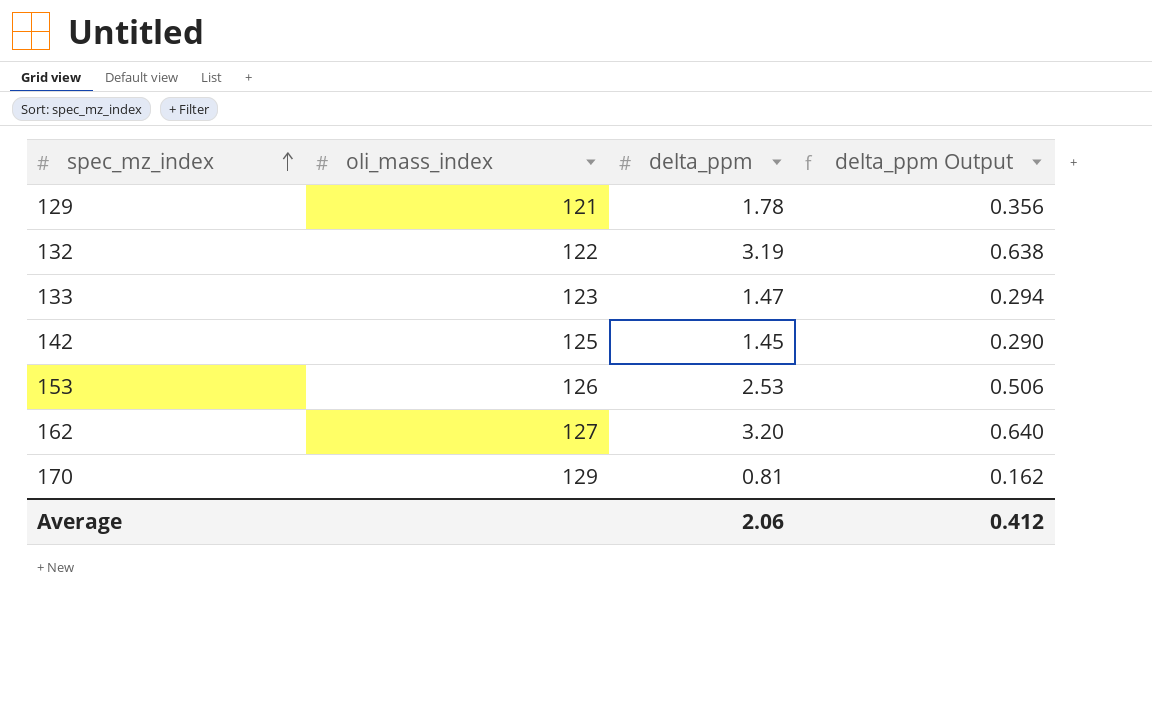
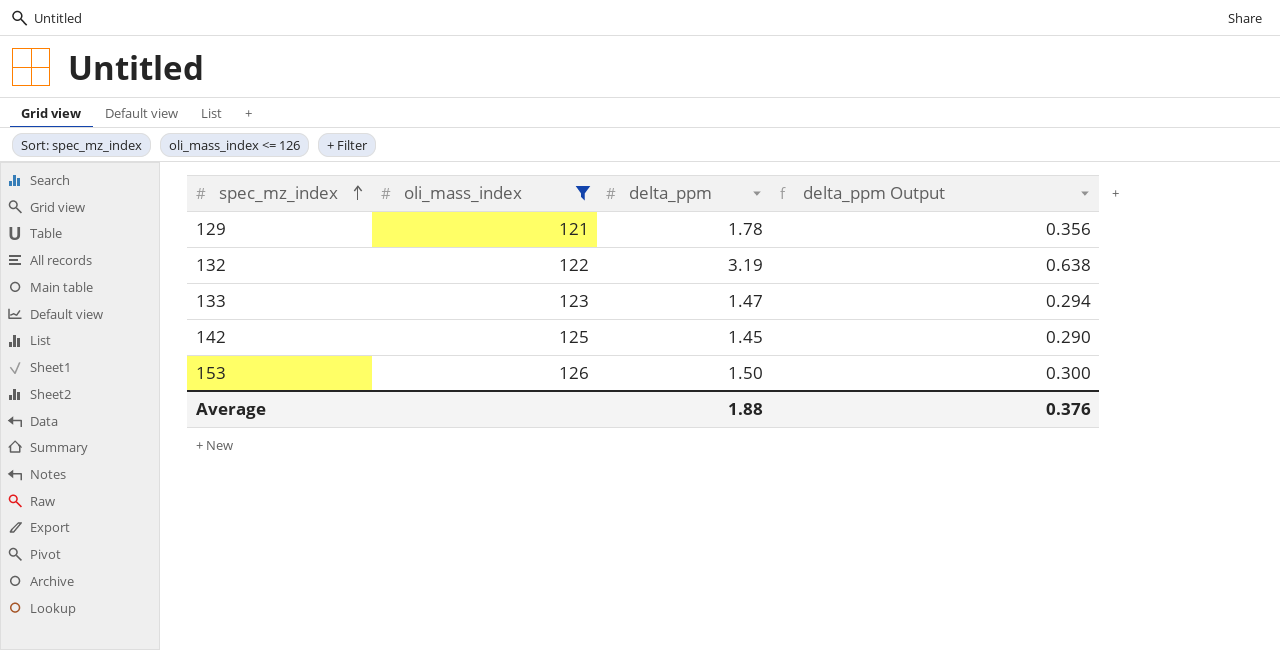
filter: none -> oli_mass_index <= 126
153 | delta_ppm: 2.53 -> 1.50
153 | delta_ppm Output: 0.506 -> 0.300
Average | delta_ppm: 2.06 -> 1.88
Average | delta_ppm Output: 0.412 -> 0.376

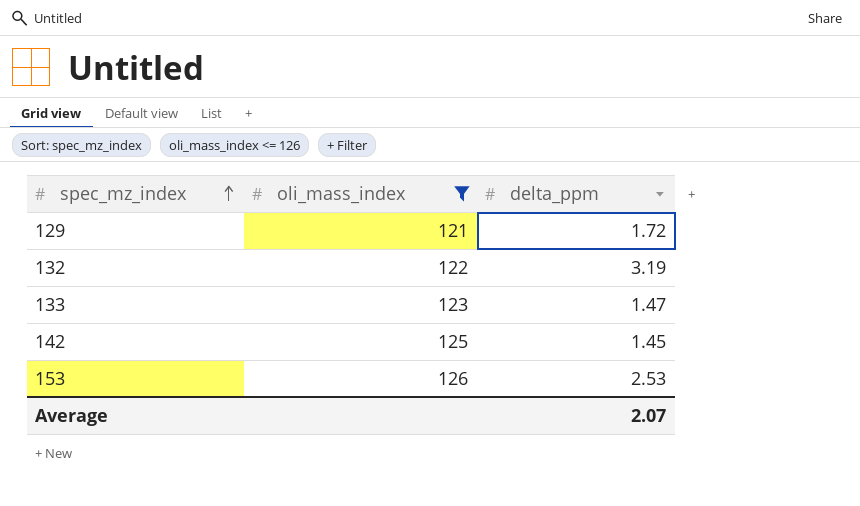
column delta_ppm Output | formula: [delta_ppm] * 0.2 -> none
129 | delta_ppm: 1.78 -> 1.72
153 | delta_ppm: 1.50 -> 2.53
Average | delta_ppm: 1.88 -> 2.07

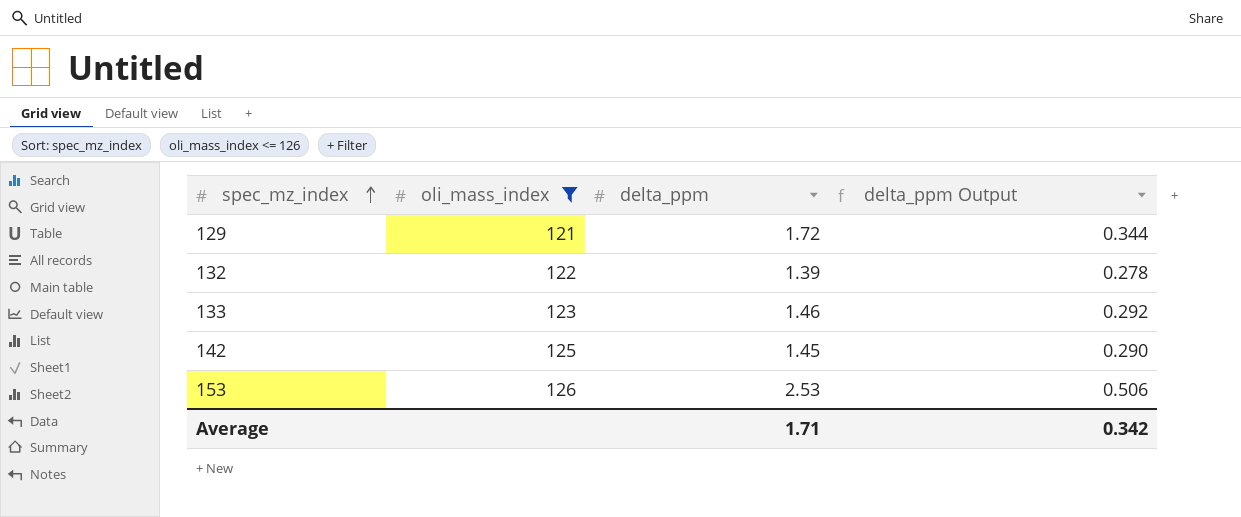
column delta_ppm Output | formula: none -> [delta_ppm] * 0.2
132 | delta_ppm: 3.19 -> 1.39
133 | delta_ppm: 1.47 -> 1.46
Average | delta_ppm: 2.07 -> 1.71

